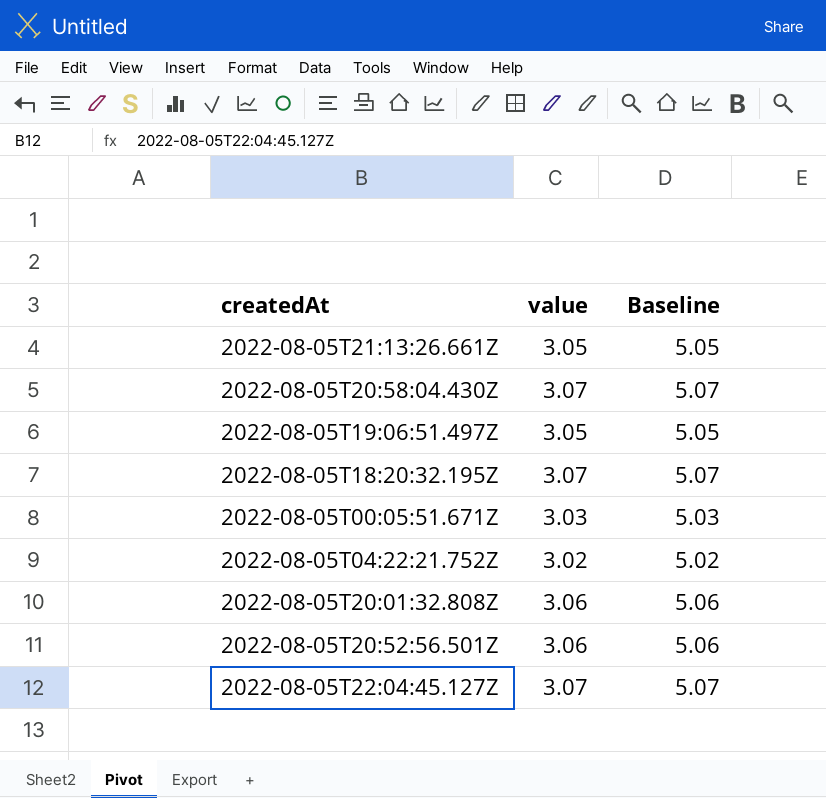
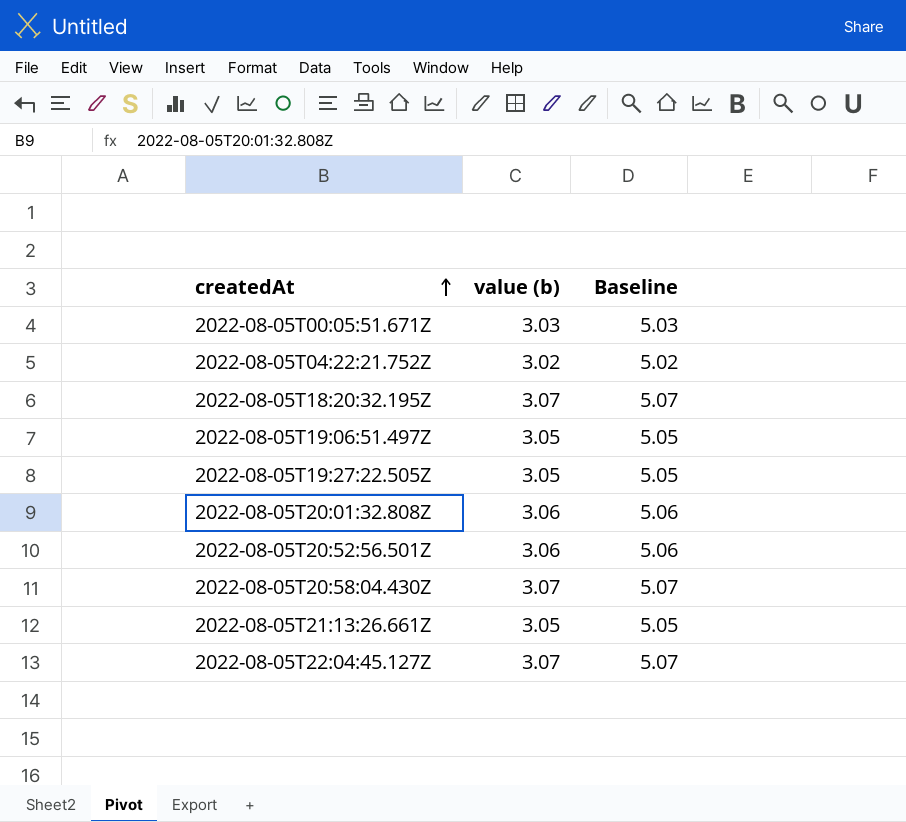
row order: none -> createdAt ascending
column name: value -> value (b)
row 2022-08-05T19:27:22.505Z: none -> 3.05 | 5.05

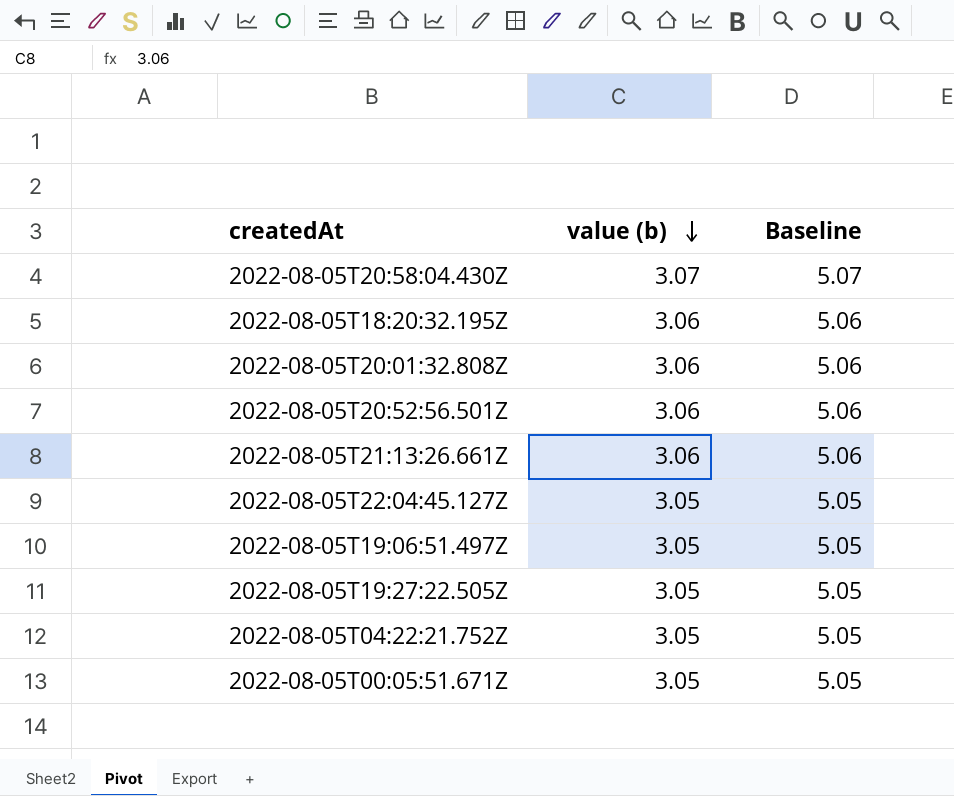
row order: createdAt ascending -> value (b) descending
2022-08-05T18:20:32.195Z | value (b): 3.07 -> 3.06
2022-08-05T18:20:32.195Z | Baseline: 5.07 -> 5.06
2022-08-05T21:13:26.661Z | value (b): 3.05 -> 3.06
2022-08-05T21:13:26.661Z | Baseline: 5.05 -> 5.06
2022-08-05T22:04:45.127Z | value (b): 3.07 -> 3.05
2022-08-05T22:04:45.127Z | Baseline: 5.07 -> 5.05
2022-08-05T04:22:21.752Z | value (b): 3.02 -> 3.05
2022-08-05T04:22:21.752Z | Baseline: 5.02 -> 5.05
2022-08-05T00:05:51.671Z | value (b): 3.03 -> 3.05
2022-08-05T00:05:51.671Z | Baseline: 5.03 -> 5.05

